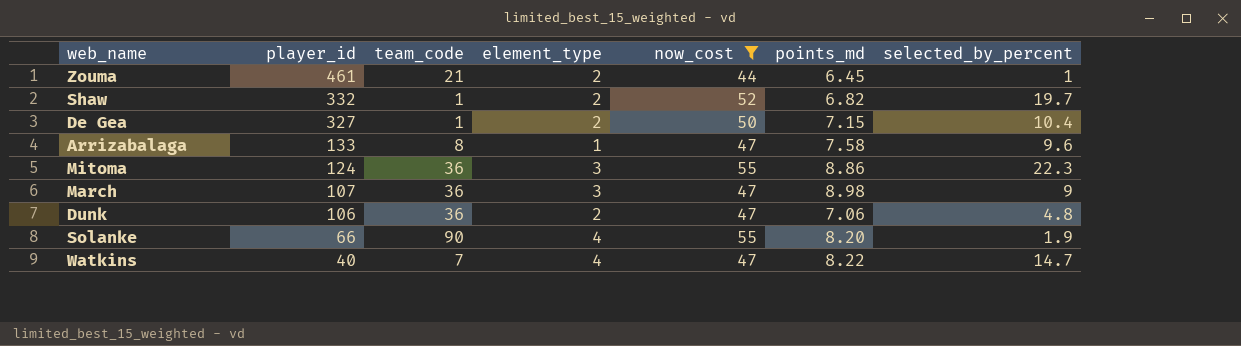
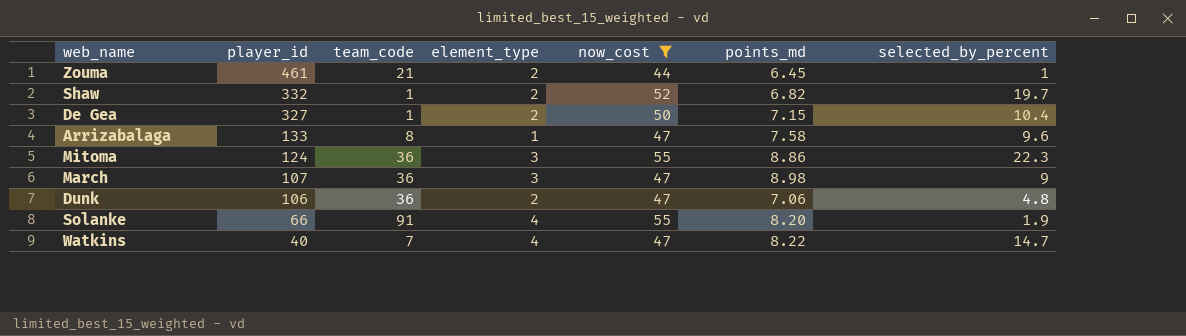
Solanke | team_code: 90 -> 91

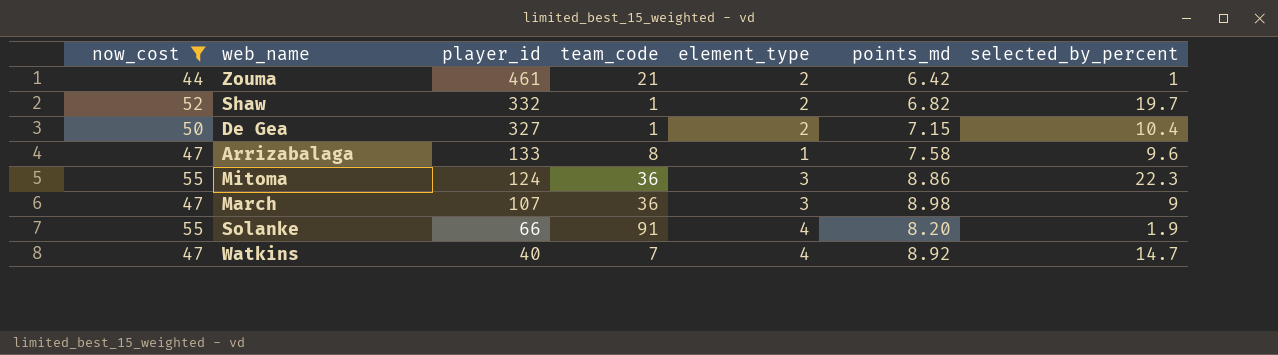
column now_cost | position: 5 -> 1
row Dunk: 106 | 36 | 2 | 47 | 7.06 | 4.8 -> none
Zouma | points_md: 6.45 -> 6.42
Watkins | points_md: 8.22 -> 8.92

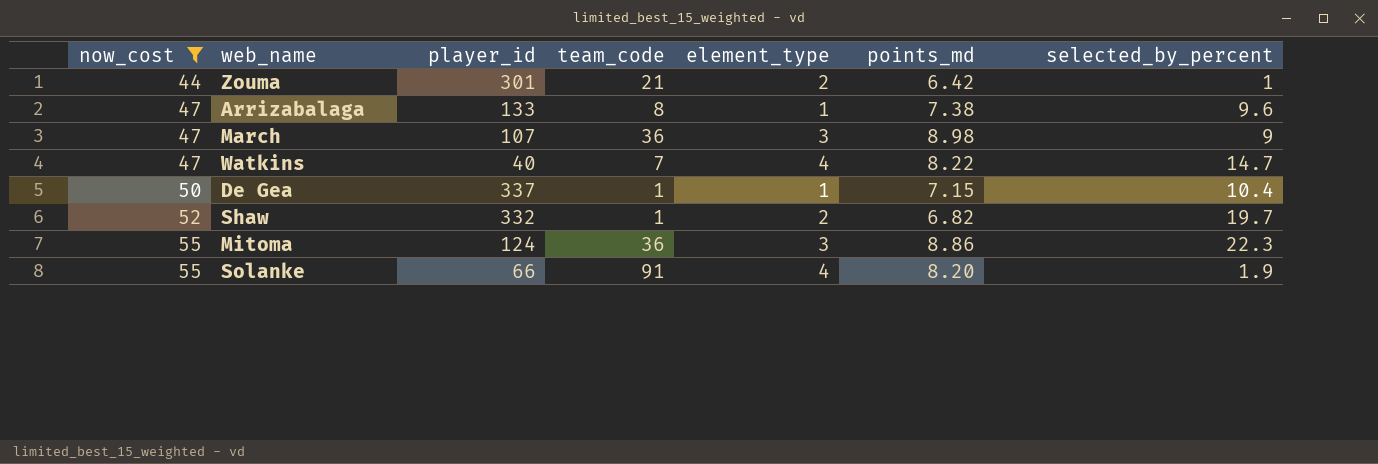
row order: player_id descending -> now_cost ascending
Zouma | player_id: 461 -> 301
Arrizabalaga | points_md: 7.58 -> 7.38
Watkins | points_md: 8.92 -> 8.22
De Gea | player_id: 327 -> 337
De Gea | element_type: 2 -> 1

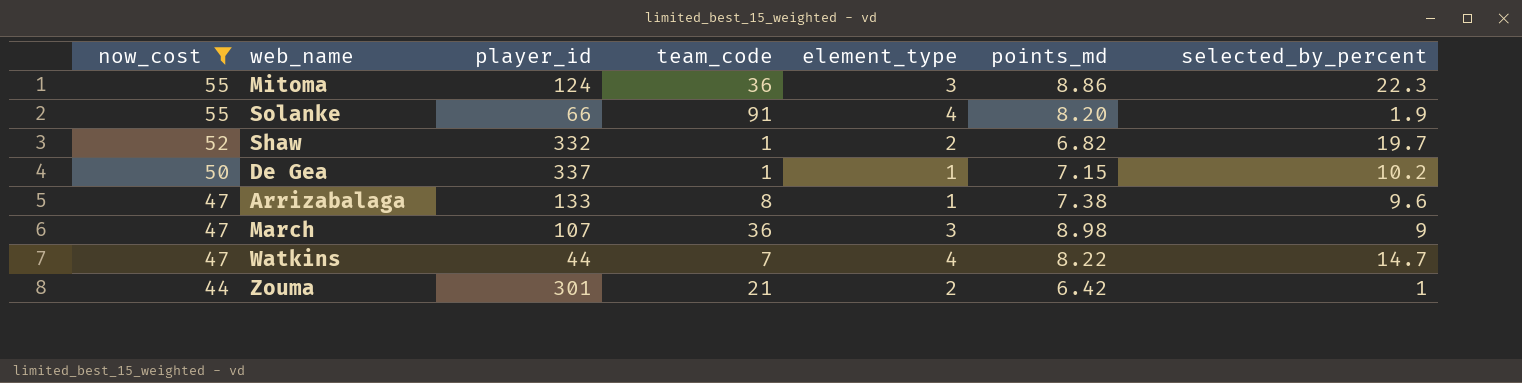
row order: now_cost ascending -> now_cost descending
De Gea | selected_by_percent: 10.4 -> 10.2
Watkins | player_id: 40 -> 44

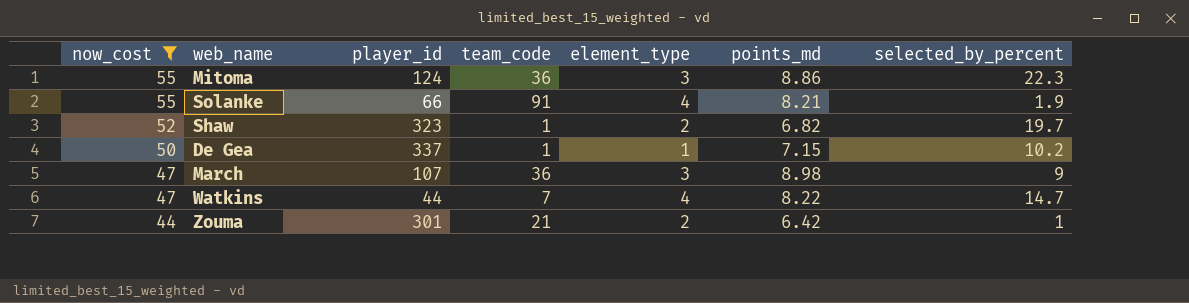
row Arrizabalaga: 47 | 133 | 8 | 1 | 7.38 | 9.6 -> none
Solanke | points_md: 8.20 -> 8.21
Shaw | player_id: 332 -> 323

